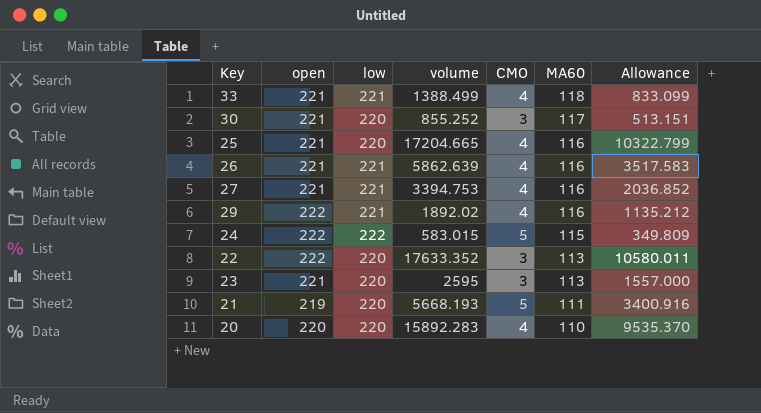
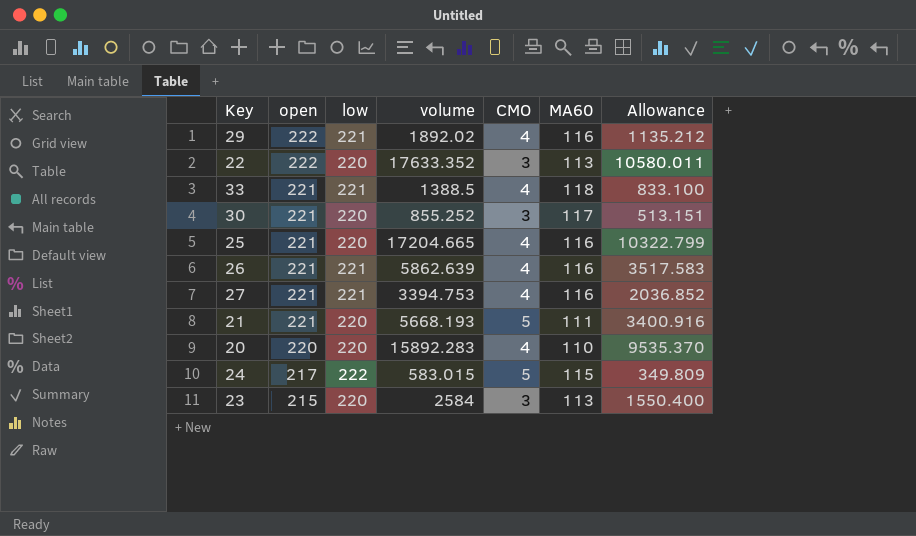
row order: MA60 descending -> open descending
33 | volume: 1388.499 -> 1388.5
33 | Allowance: 833.099 -> 833.100
21 | open: 219 -> 221
24 | open: 222 -> 217
23 | open: 221 -> 215
23 | volume: 2595 -> 2584
23 | Allowance: 1557.000 -> 1550.400

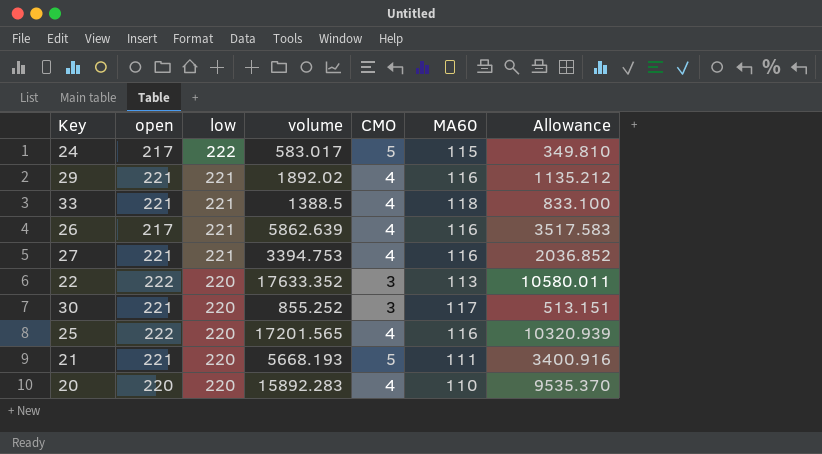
row order: open descending -> low descending
row 23: 215 | 220 | 2584 | 3 | 113 | 1550.400 -> none
24 | volume: 583.015 -> 583.017
24 | Allowance: 349.809 -> 349.810
29 | open: 222 -> 221
26 | open: 221 -> 217
25 | open: 221 -> 222
25 | volume: 17204.665 -> 17201.565
25 | Allowance: 10322.799 -> 10320.939

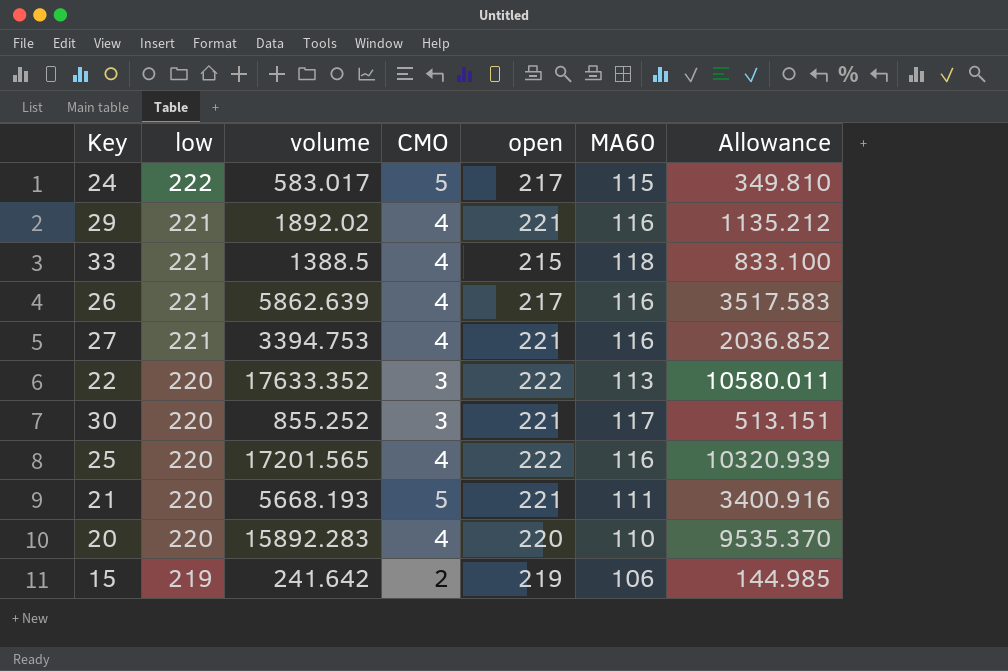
column open | position: 2 -> 5
33 | open: 221 -> 215
row 15: none -> 219 | 241.642 | 2 | 219 | 106 | 144.985

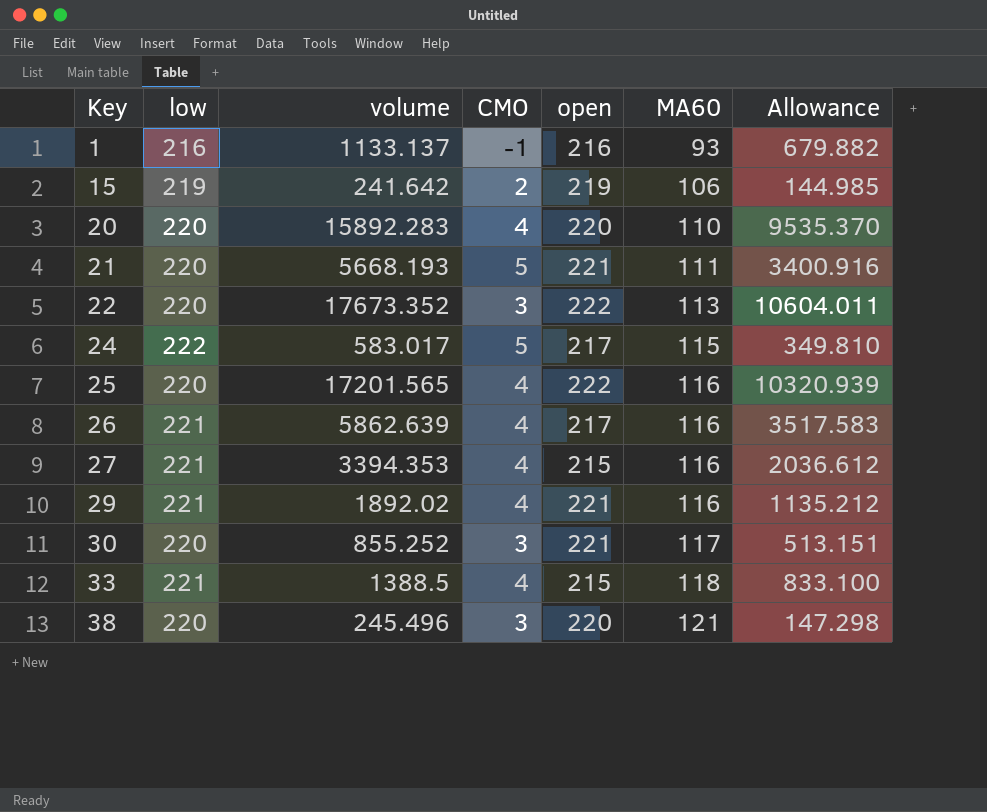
row order: low descending -> Key ascending
row 1: none -> 216 | 1133.137 | -1 | 216 | 93 | 679.882
22 | volume: 17633.352 -> 17673.352
22 | Allowance: 10580.011 -> 10604.011
27 | volume: 3394.753 -> 3394.353
27 | open: 221 -> 215
27 | Allowance: 2036.852 -> 2036.612
row 38: none -> 220 | 245.496 | 3 | 220 | 121 | 147.298

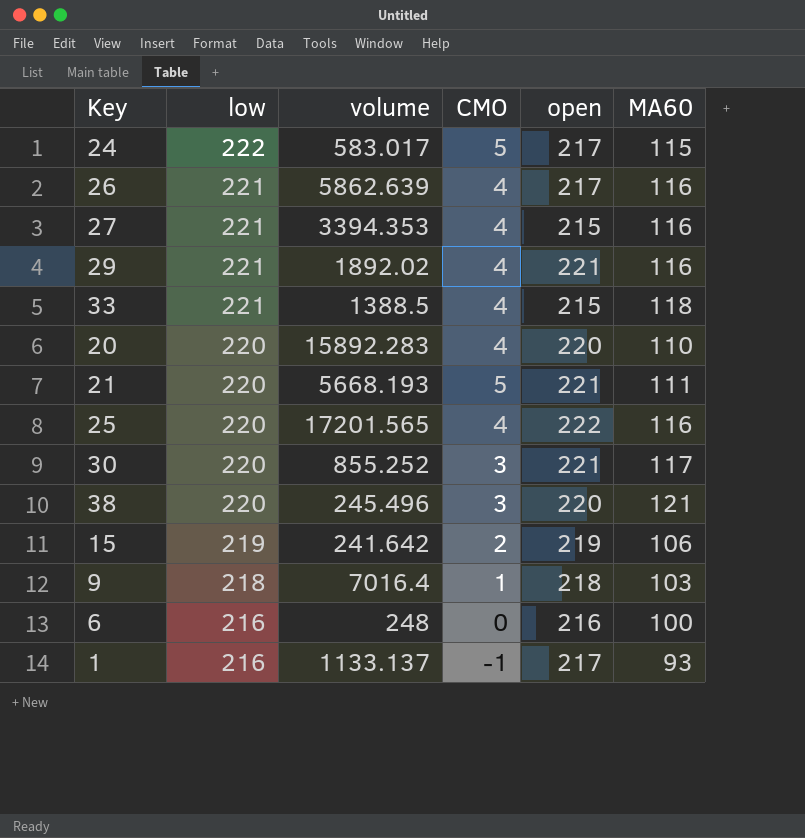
row order: Key ascending -> low descending
column Allowance | formula: [volume] * 0.6 -> none
row 22: 220 | 17673.352 | 3 | 222 | 113 | 10604.011 -> none
row 9: none -> 218 | 7016.4 | 1 | 218 | 103
row 6: none -> 216 | 248 | 0 | 216 | 100
1 | open: 216 -> 217

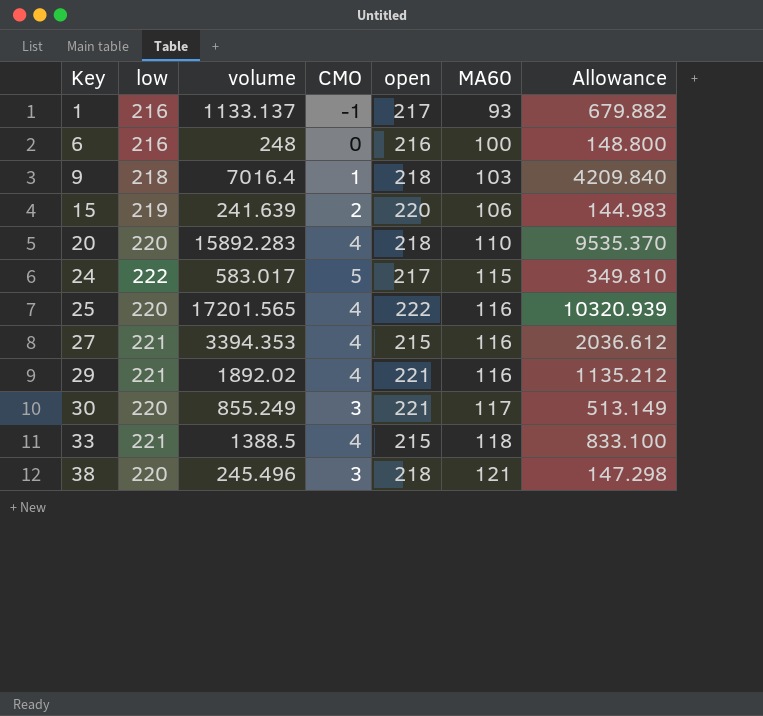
row order: low descending -> Key ascending
column Allowance | formula: none -> [volume] * 0.6
row 26: 221 | 5862.639 | 4 | 217 | 116 -> none
row 21: 220 | 5668.193 | 5 | 221 | 111 -> none
15 | volume: 241.642 -> 241.639
15 | open: 219 -> 220
20 | open: 220 -> 218
30 | volume: 855.252 -> 855.249
38 | open: 220 -> 218

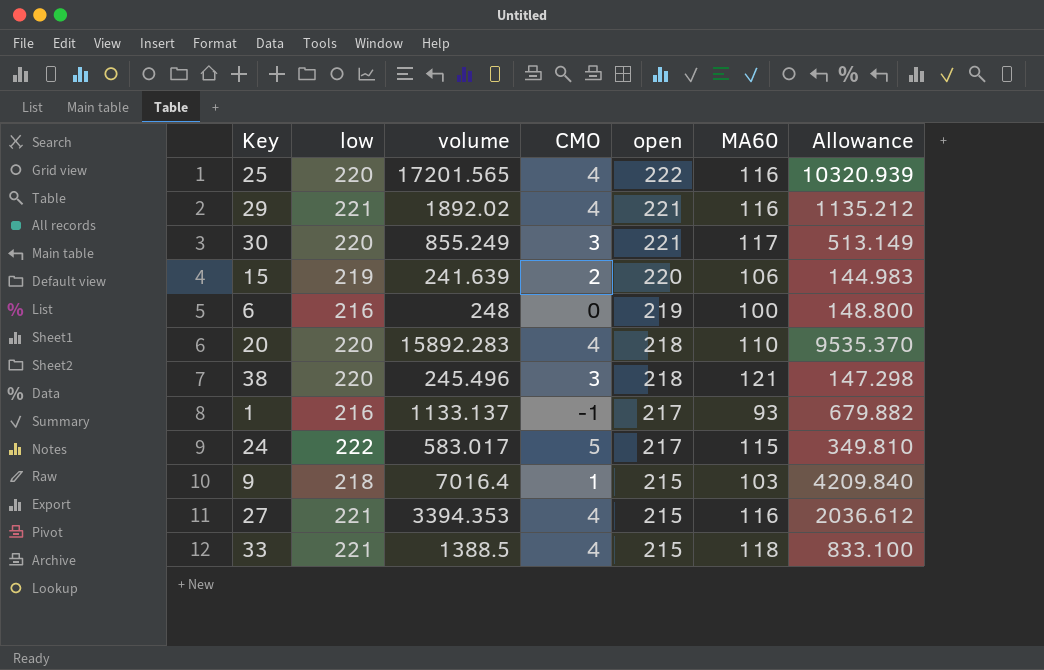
row order: Key ascending -> open descending
6 | open: 216 -> 219
9 | open: 218 -> 215

